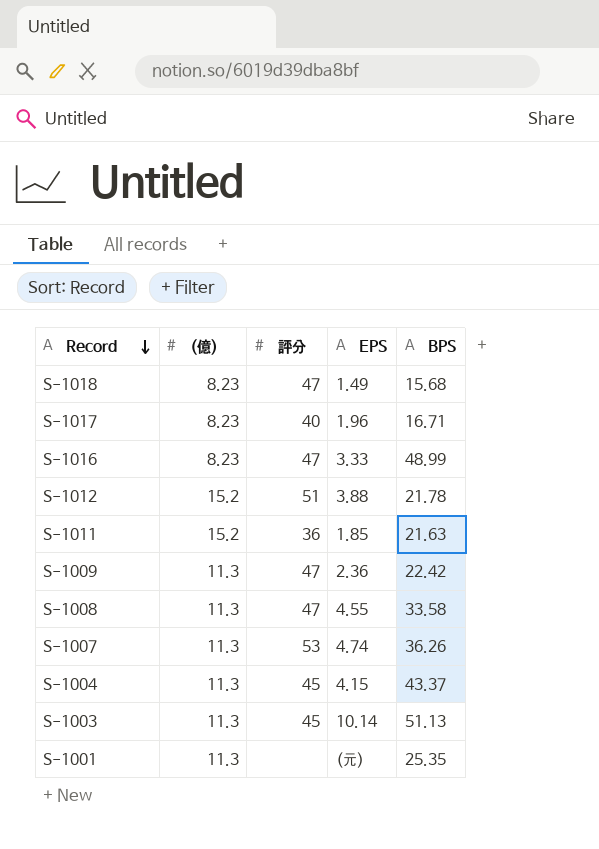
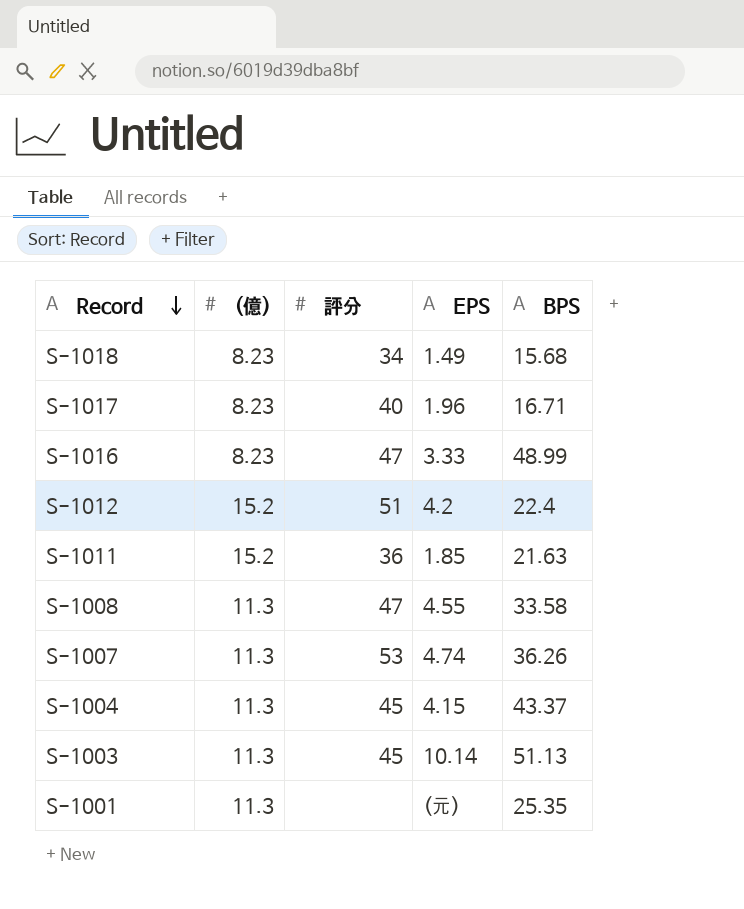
row S-1009: 11.3 | 47 | 2.36 | 22.42 -> none
S-1018 | 評分: 47 -> 34
S-1012 | EPS: 3.88 -> 4.2
S-1012 | BPS: 21.78 -> 22.4

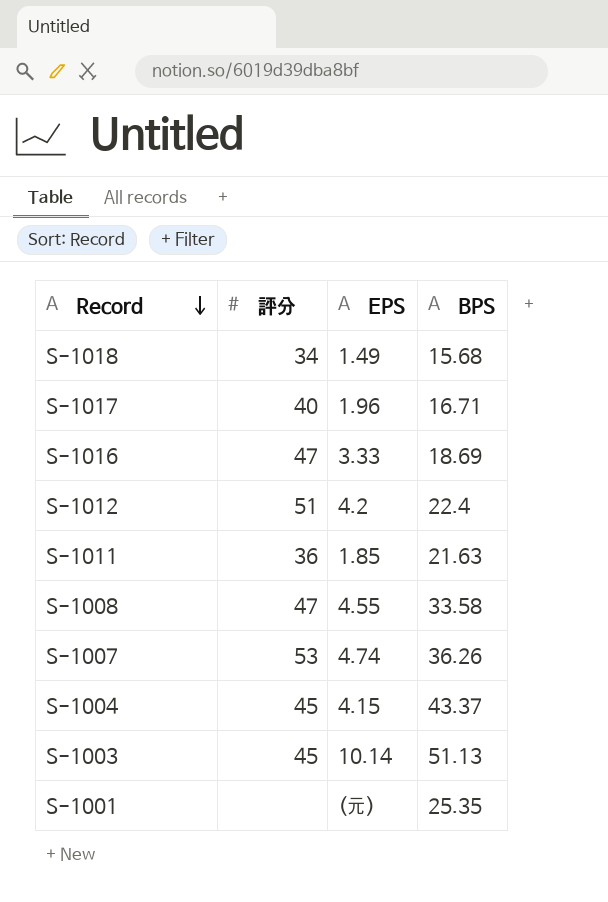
column (億) | position: 2 -> none
S-1016 | BPS: 48.99 -> 18.69

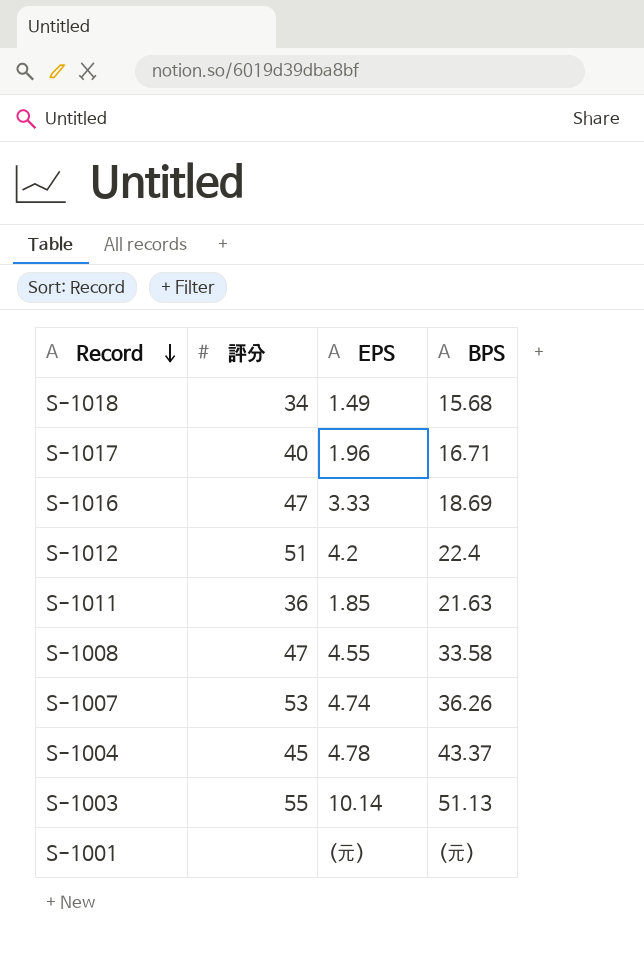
S-1004 | EPS: 4.15 -> 4.78
S-1003 | 評分: 45 -> 55
S-1001 | BPS: 25.35 -> (元)

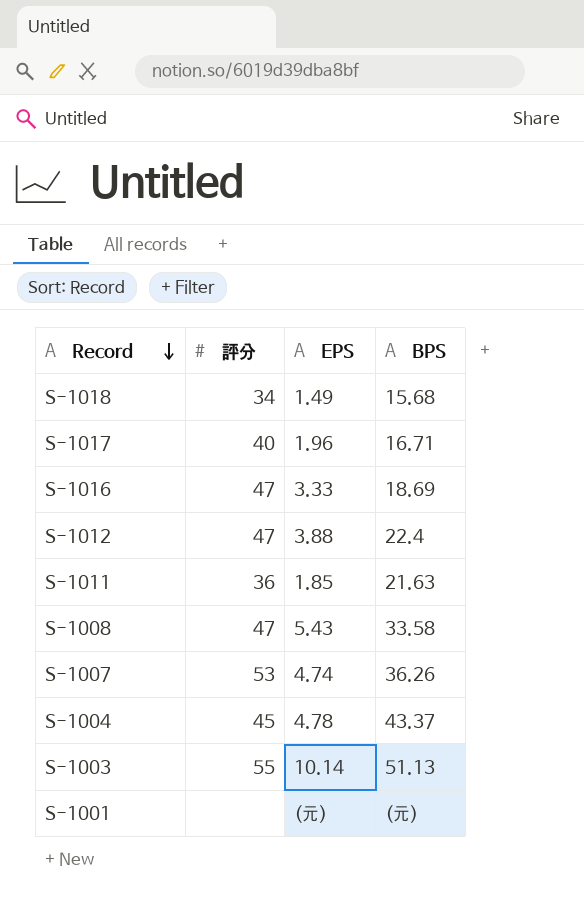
S-1012 | 評分: 51 -> 47
S-1012 | EPS: 4.2 -> 3.88
S-1008 | EPS: 4.55 -> 5.43

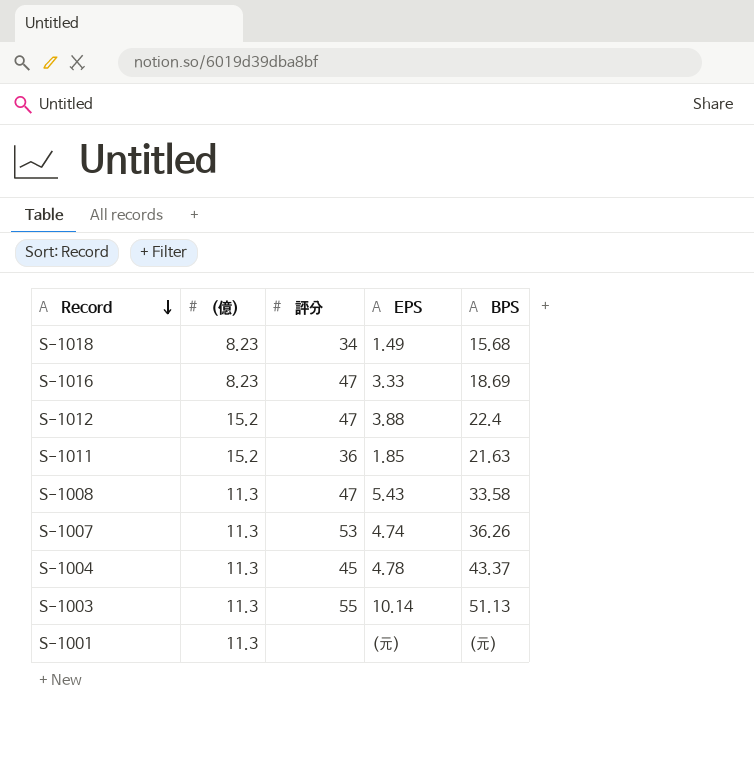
column (億) | position: none -> 2
row S-1017: 40 | 1.96 | 16.71 -> none

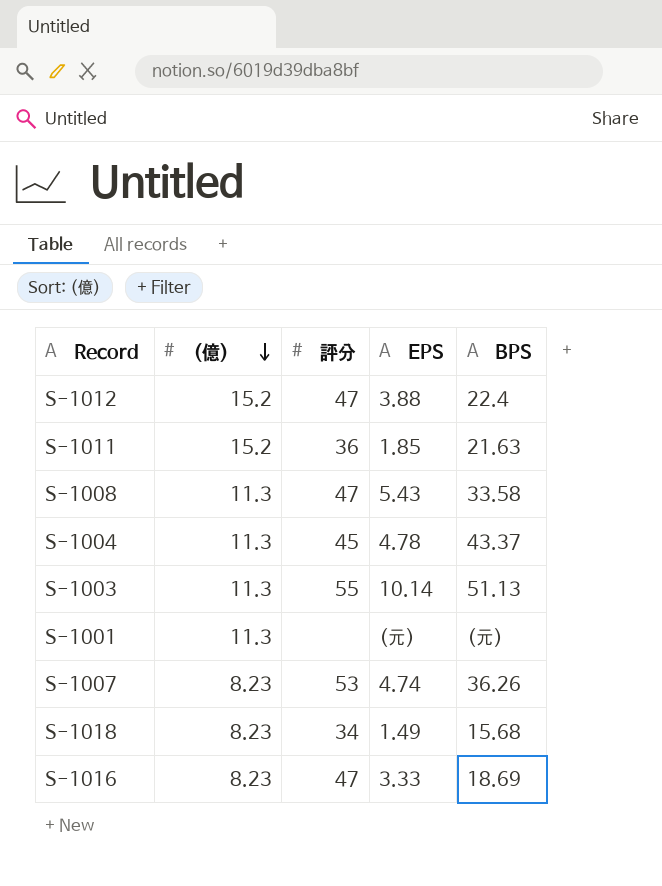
row order: Record descending -> (億) descending
S-1007 | (億): 11.3 -> 8.23

